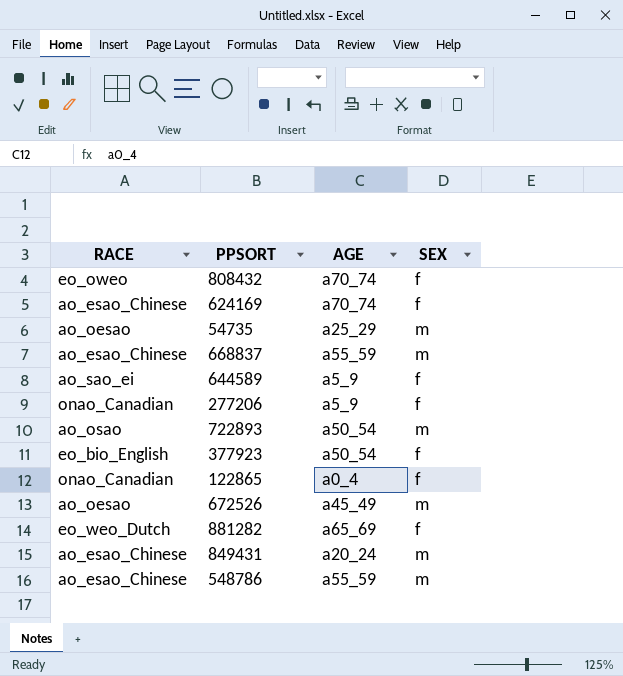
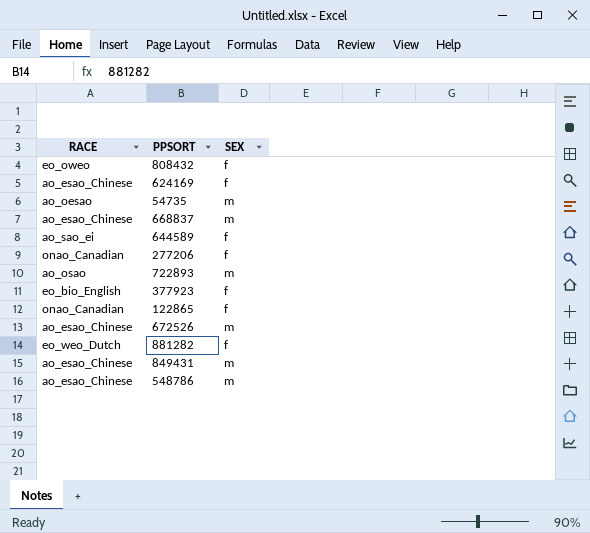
column AGE | position: 3 -> none
672526 | RACE: ao_oesao -> ao_esao_Chinese

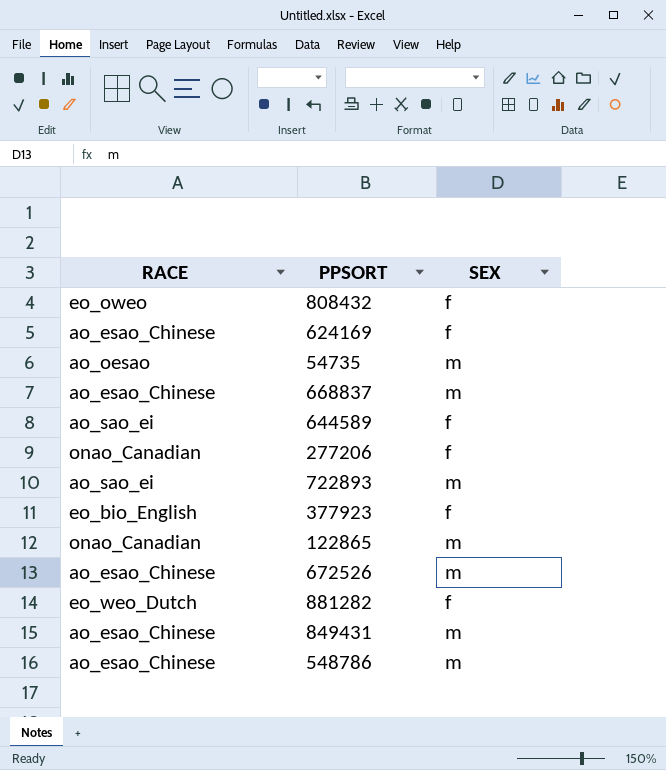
722893 | RACE: ao_osao -> ao_sao_ei
122865 | SEX: f -> m

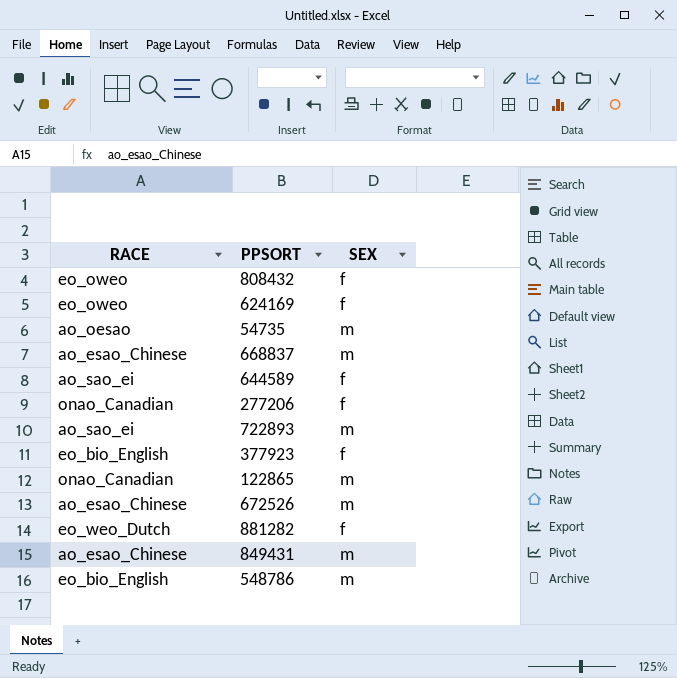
624169 | RACE: ao_esao_Chinese -> eo_oweo
548786 | RACE: ao_esao_Chinese -> eo_bio_English

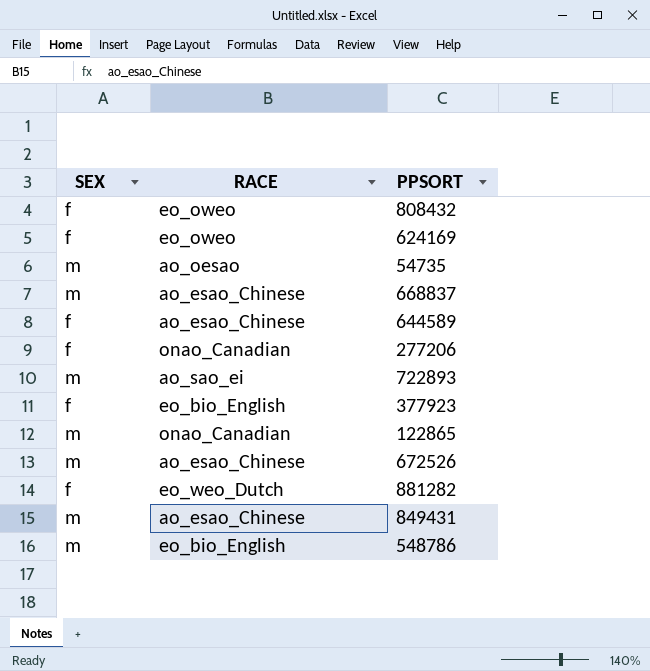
column SEX | position: 3 -> 1
644589 | RACE: ao_sao_ei -> ao_esao_Chinese

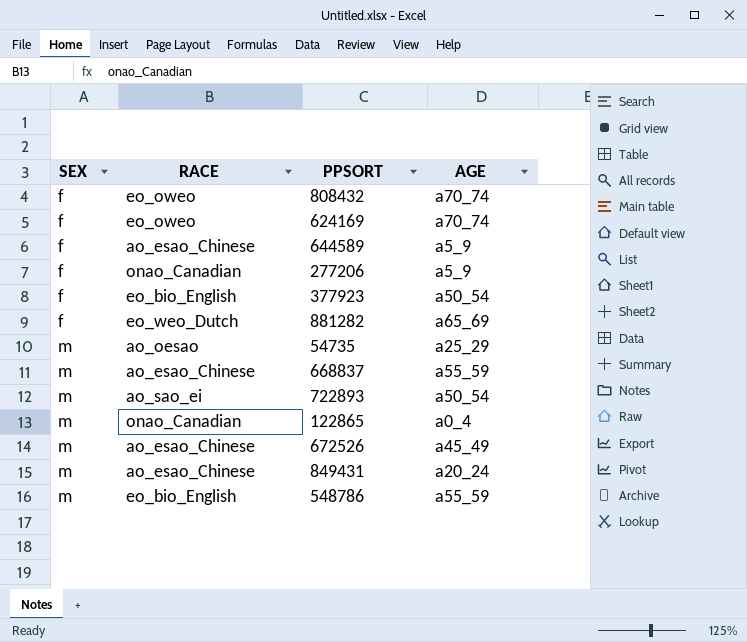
row order: none -> SEX ascending
column AGE | position: none -> 4

